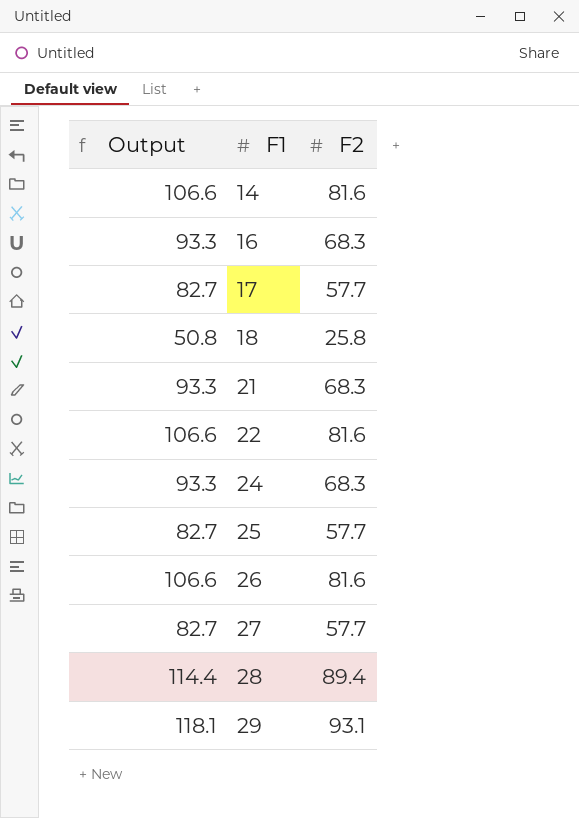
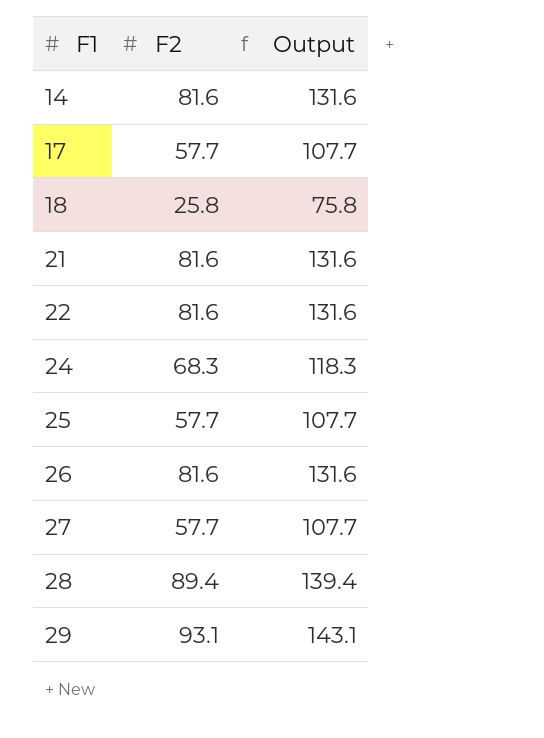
column Output | formula: [F2] + 25 -> [F2] + 50
column Output | position: 1 -> 3
row 16: 93.3 | 68.3 -> none
21 | F2: 68.3 -> 81.6

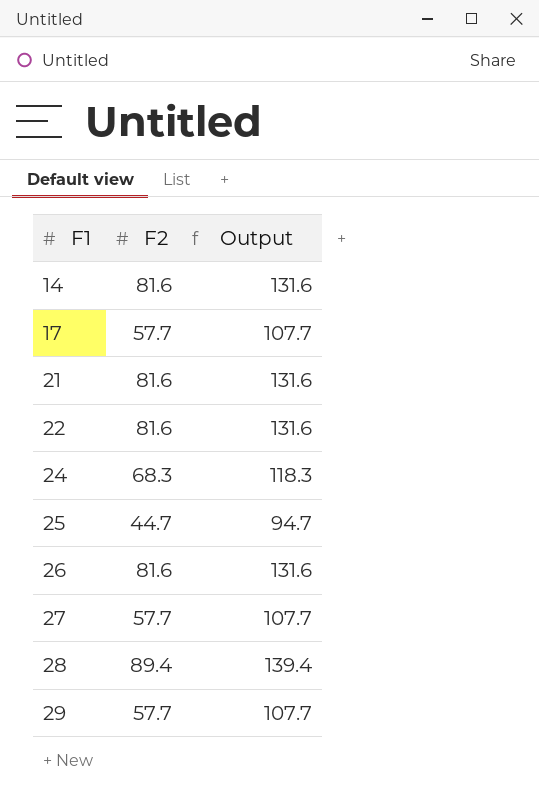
row 18: 25.8 | 75.8 -> none
25 | F2: 57.7 -> 44.7
25 | Output: 107.7 -> 94.7
29 | F2: 93.1 -> 57.7
29 | Output: 143.1 -> 107.7

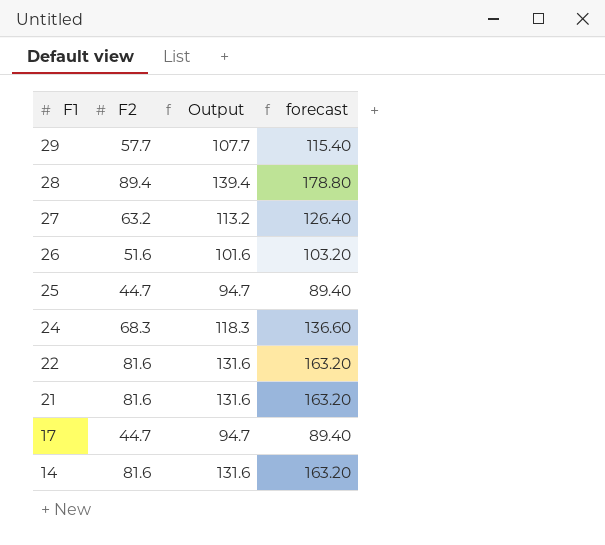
row order: F1 ascending -> F1 descending
column forecast | formula: none -> [F2] * 2
27 | F2: 57.7 -> 63.2
27 | Output: 107.7 -> 113.2
26 | F2: 81.6 -> 51.6
26 | Output: 131.6 -> 101.6
17 | F2: 57.7 -> 44.7
17 | Output: 107.7 -> 94.7

